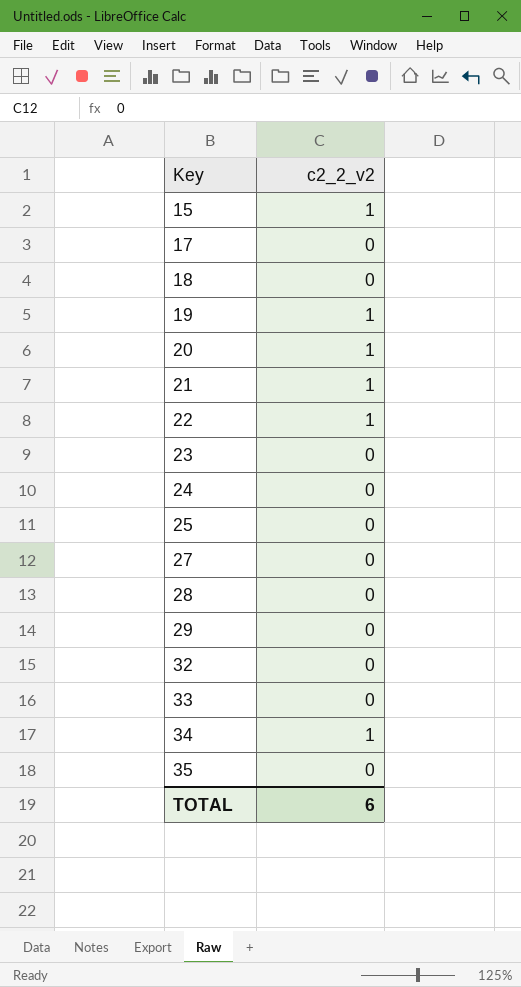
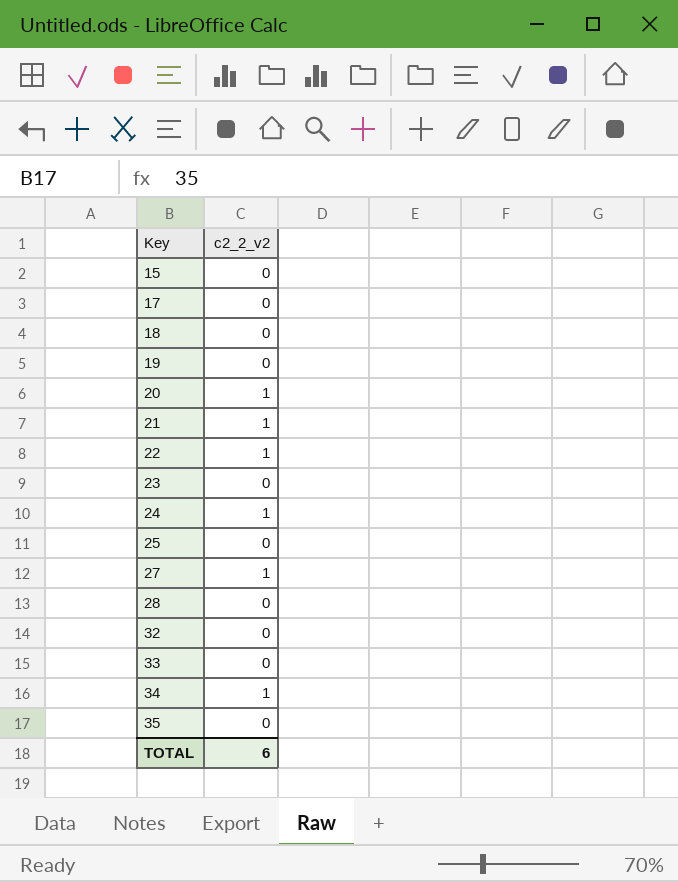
row 29: 0 -> none
15 | c2_2_v2: 1 -> 0
19 | c2_2_v2: 1 -> 0
24 | c2_2_v2: 0 -> 1
27 | c2_2_v2: 0 -> 1

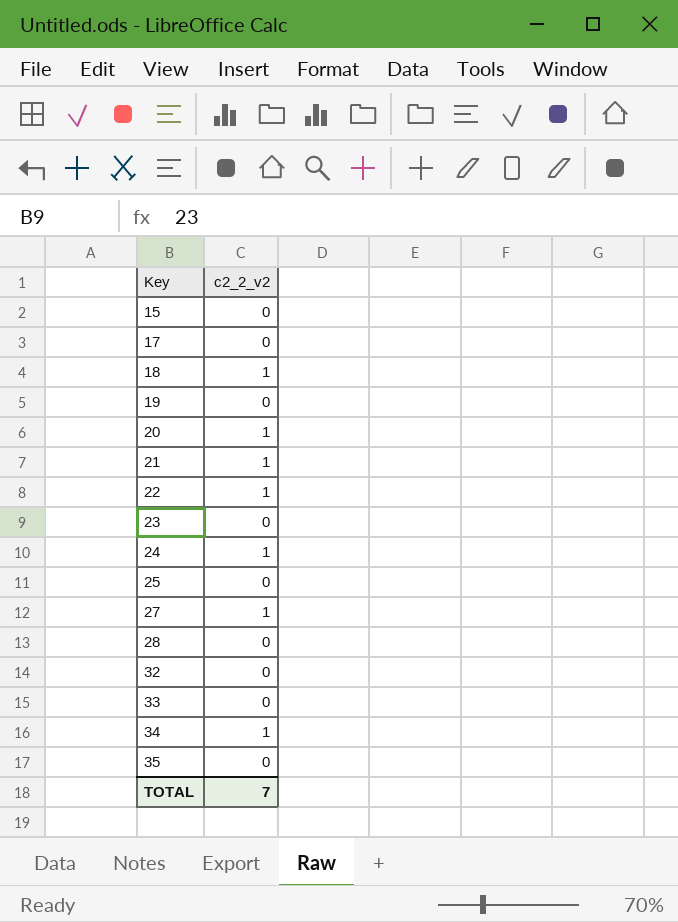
18 | c2_2_v2: 0 -> 1
TOTAL | c2_2_v2: 6 -> 7

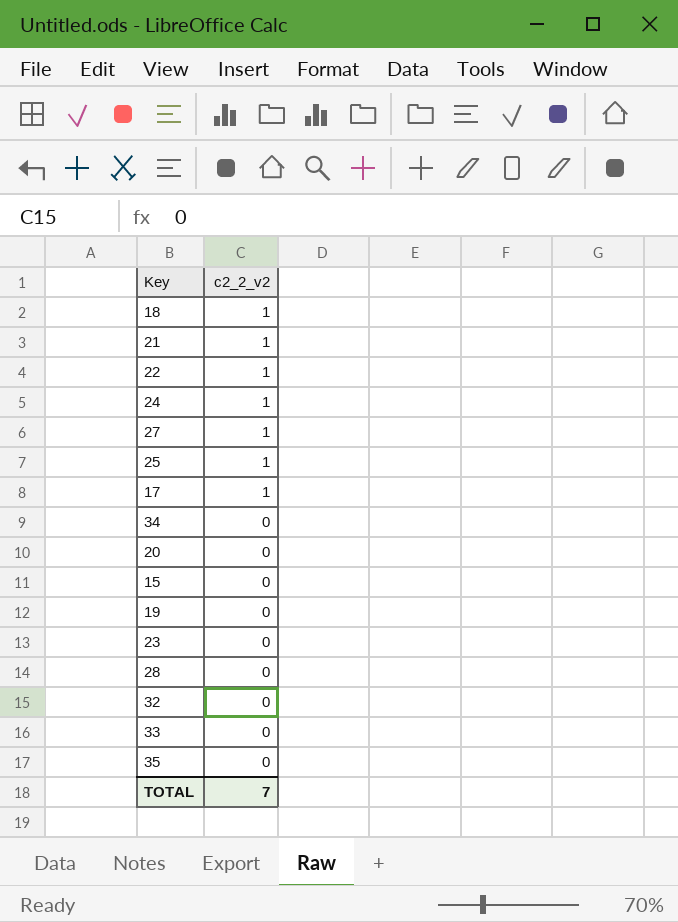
row order: Key ascending -> c2_2_v2 descending
25 | c2_2_v2: 0 -> 1
17 | c2_2_v2: 0 -> 1
34 | c2_2_v2: 1 -> 0
20 | c2_2_v2: 1 -> 0

